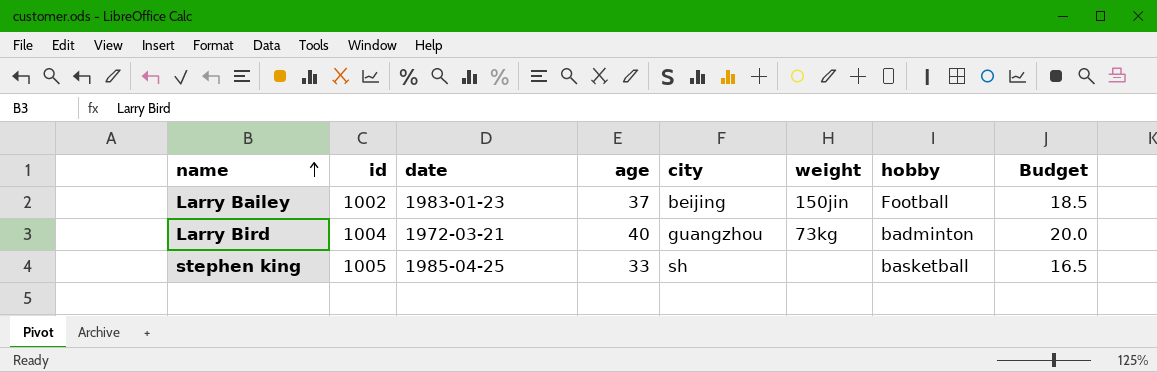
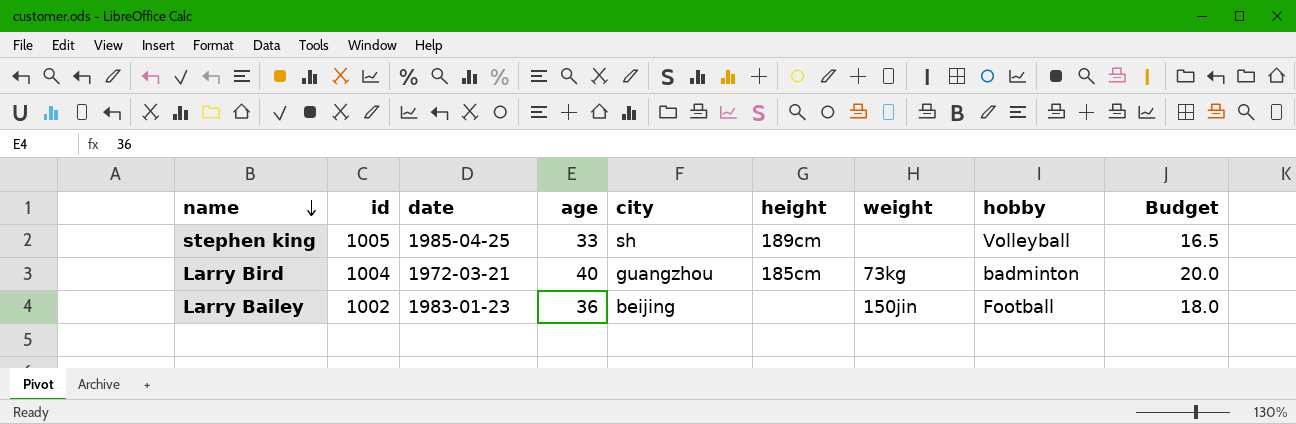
row order: name ascending -> name descending
column height | position: none -> 6
stephen king | hobby: basketball -> Volleyball
Larry Bailey | age: 37 -> 36
Larry Bailey | Budget: 18.5 -> 18.0

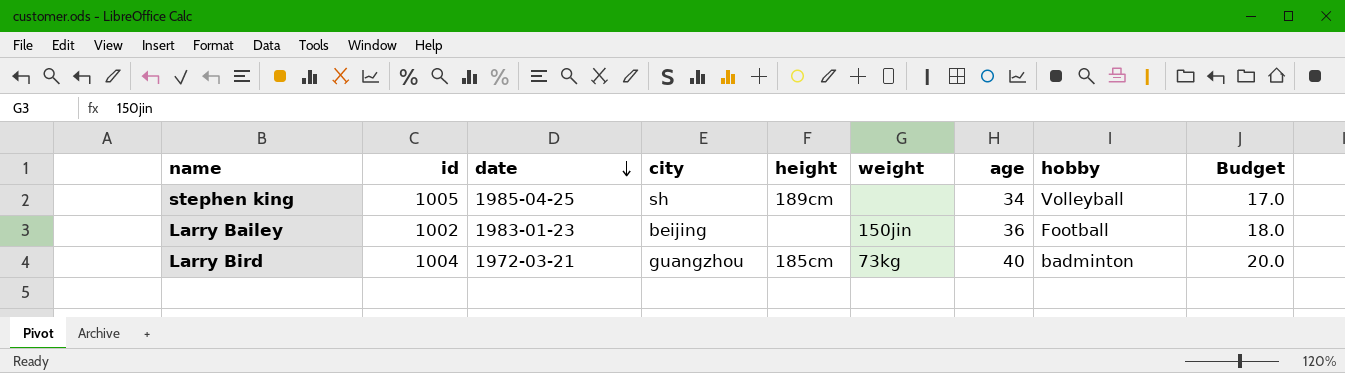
row order: name descending -> date descending
column age | position: 4 -> 7
stephen king | age: 33 -> 34
stephen king | Budget: 16.5 -> 17.0

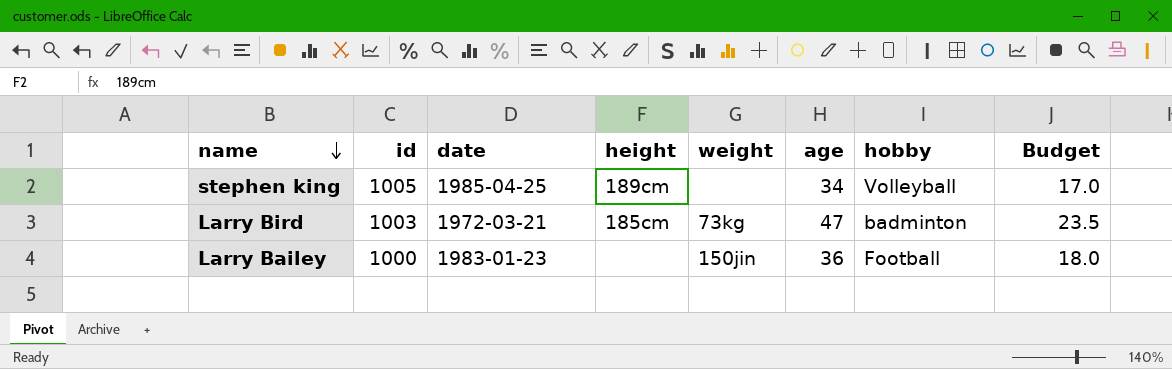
row order: date descending -> name descending
column city | position: 4 -> none
Larry Bird | id: 1004 -> 1003
Larry Bird | age: 40 -> 47
Larry Bird | Budget: 20.0 -> 23.5
Larry Bailey | id: 1002 -> 1000

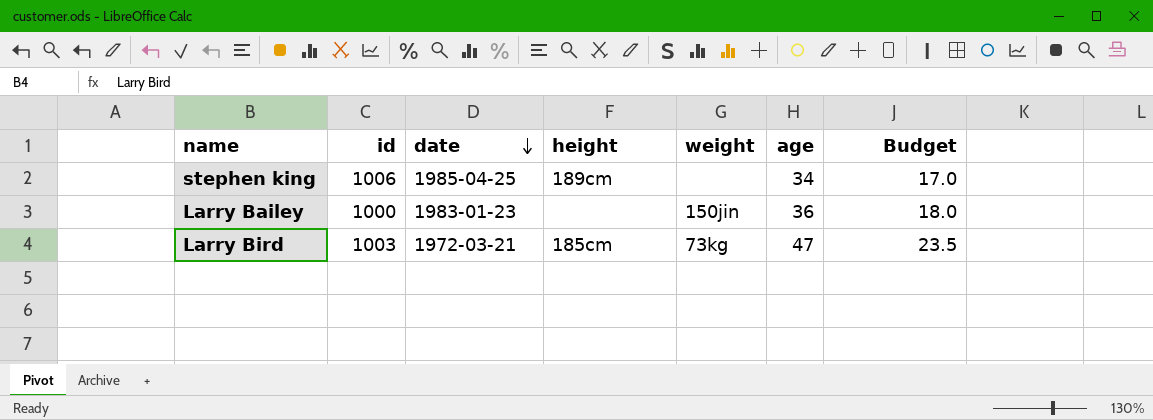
row order: name descending -> date descending
column hobby | position: 7 -> none
stephen king | id: 1005 -> 1006

